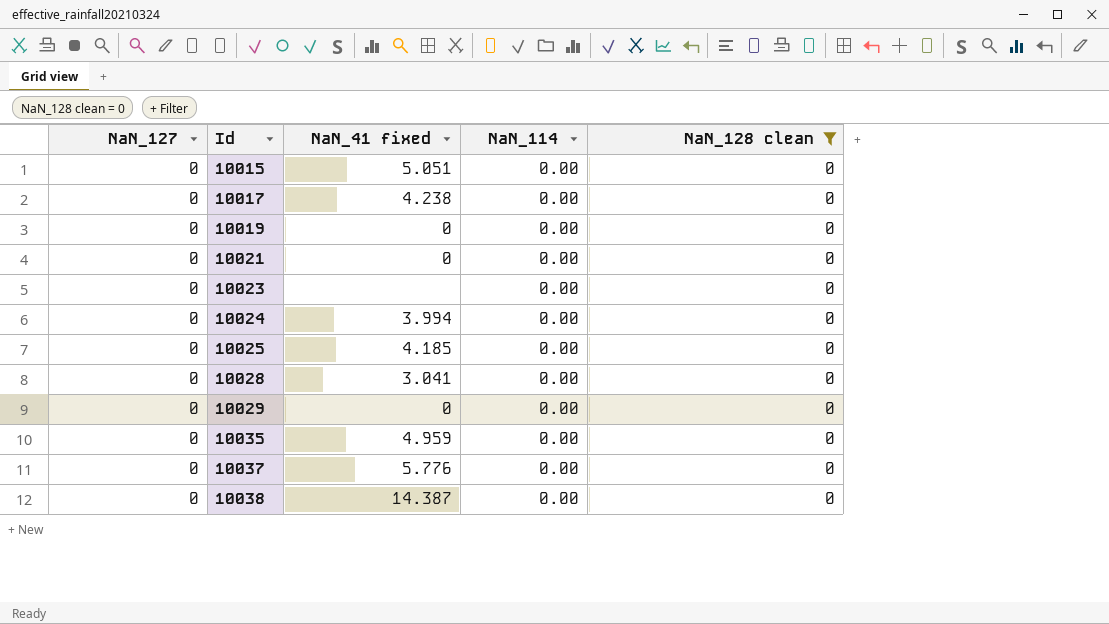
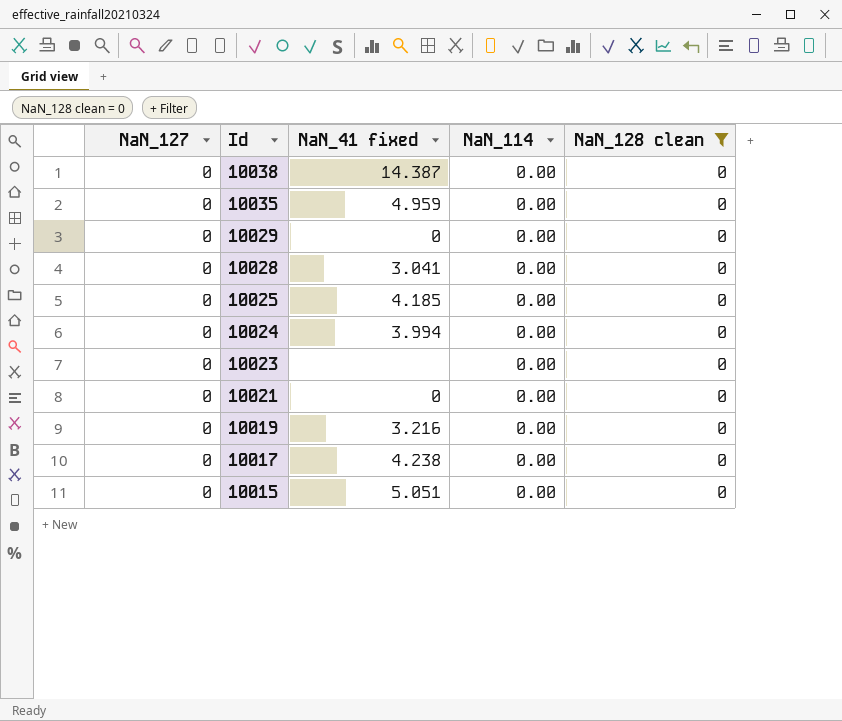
row order: Id ascending -> Id descending
row 10037: 0 | 5.776 | 0.00 | 0 -> none
10019 | NaN_41 fixed: 0 -> 3.216

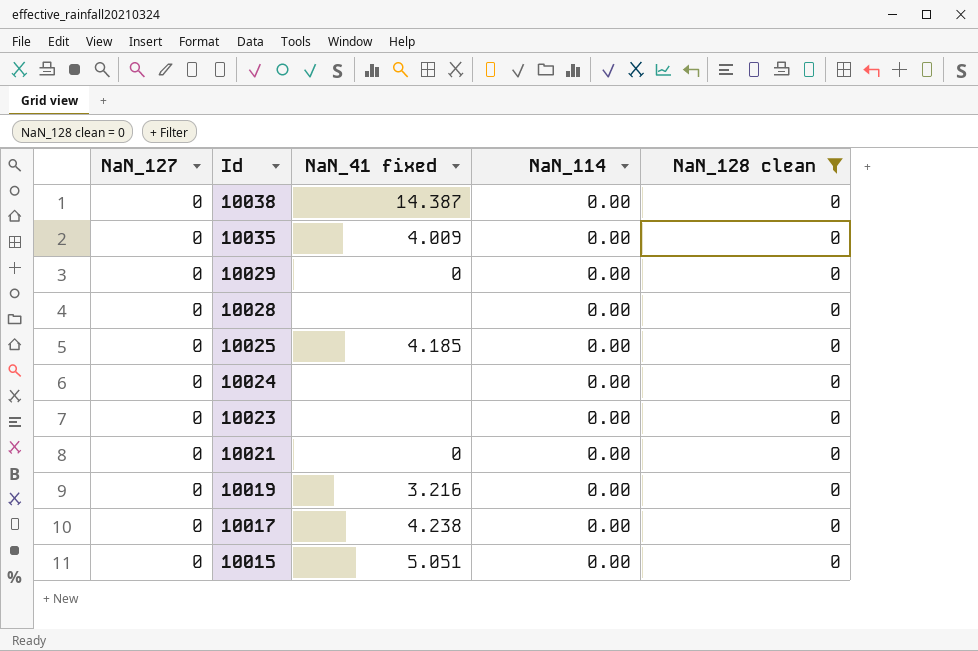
10035 | NaN_41 fixed: 4.959 -> 4.009
10028 | NaN_41 fixed: 3.041 -> none
10024 | NaN_41 fixed: 3.994 -> none

